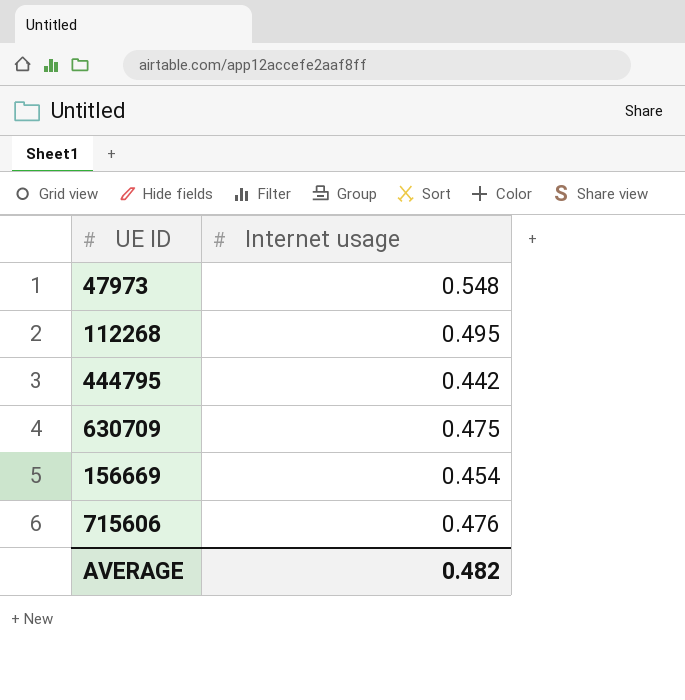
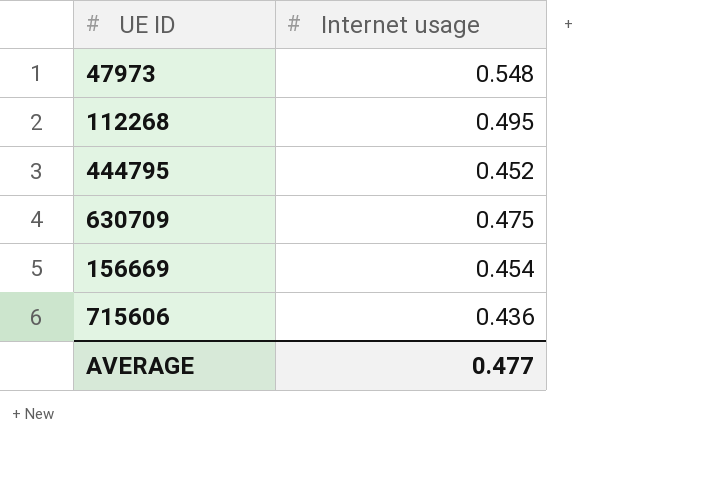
444795 | Internet usage: 0.442 -> 0.452
715606 | Internet usage: 0.476 -> 0.436
AVERAGE | Internet usage: 0.482 -> 0.477

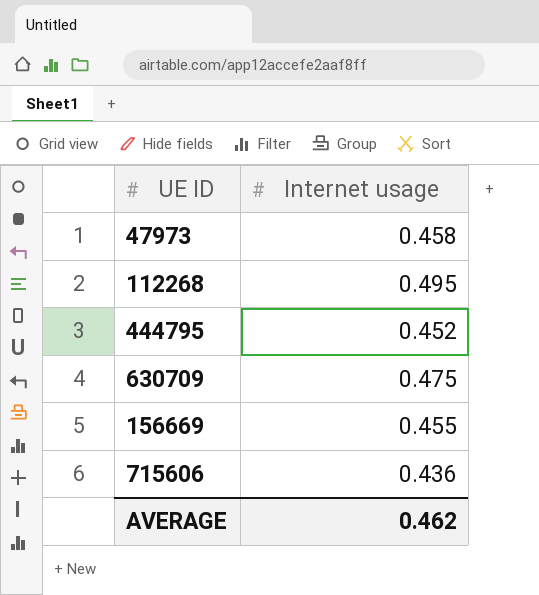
47973 | Internet usage: 0.548 -> 0.458
156669 | Internet usage: 0.454 -> 0.455
AVERAGE | Internet usage: 0.477 -> 0.462

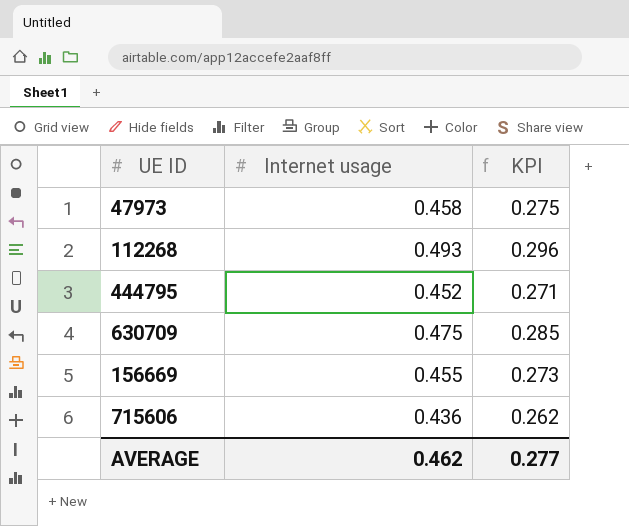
column KPI | formula: none -> [Internet usage] * 0.6
112268 | Internet usage: 0.495 -> 0.493

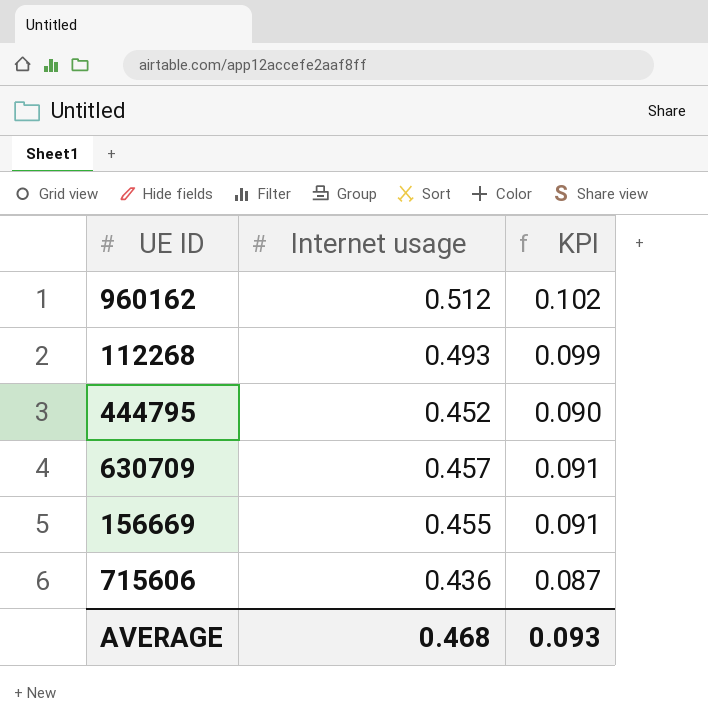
column KPI | formula: [Internet usage] * 0.6 -> [Internet usage] * 0.2
row 47973: 0.458 | 0.275 -> none
row 960162: none -> 0.512 | 0.102
630709 | Internet usage: 0.475 -> 0.457
AVERAGE | Internet usage: 0.462 -> 0.468
AVERAGE | KPI: 0.277 -> 0.093

